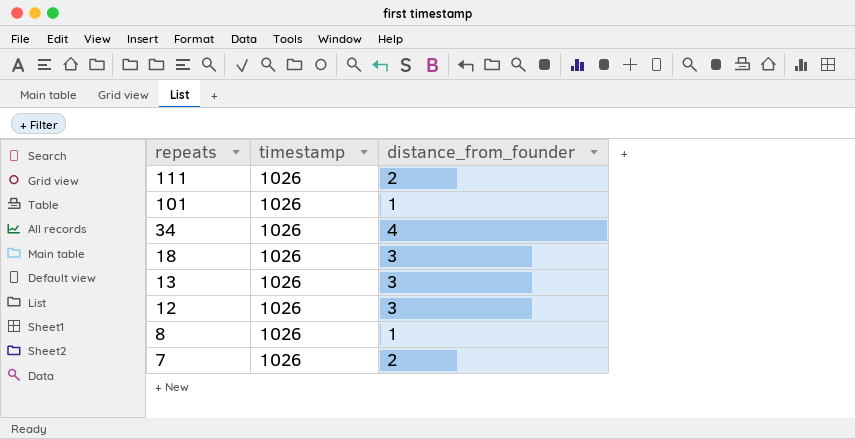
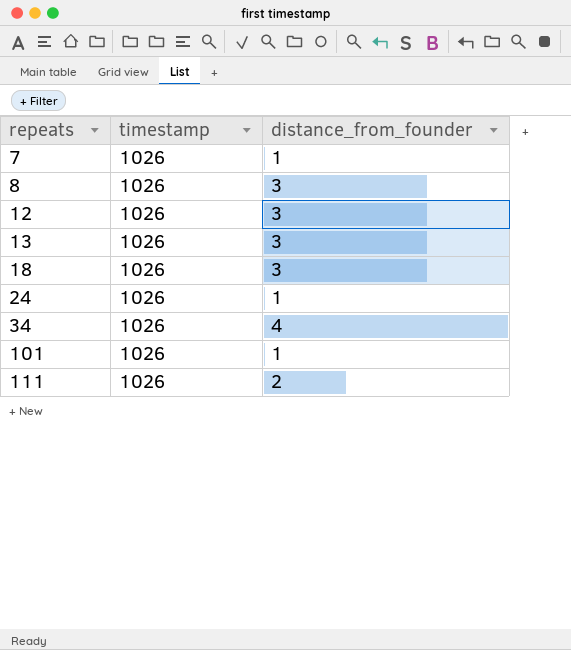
row order: repeats descending -> repeats ascending
7 | distance_from_founder: 2 -> 1
8 | distance_from_founder: 1 -> 3
row 24: none -> 1026 | 1

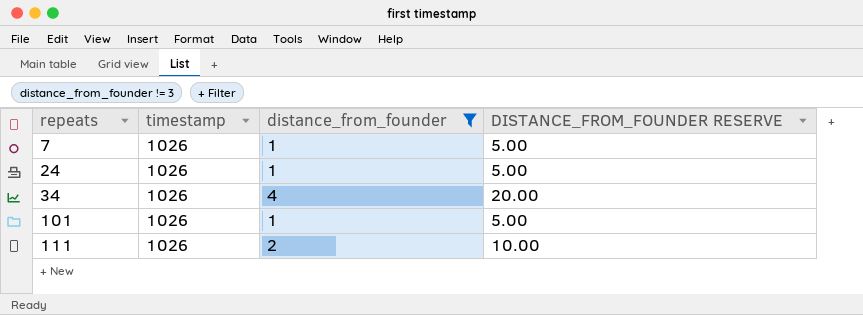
filter: none -> distance_from_founder != 3
column DISTANCE_FROM_FOUNDER RESERVE | formula: none -> [distance_from_founder] * 5

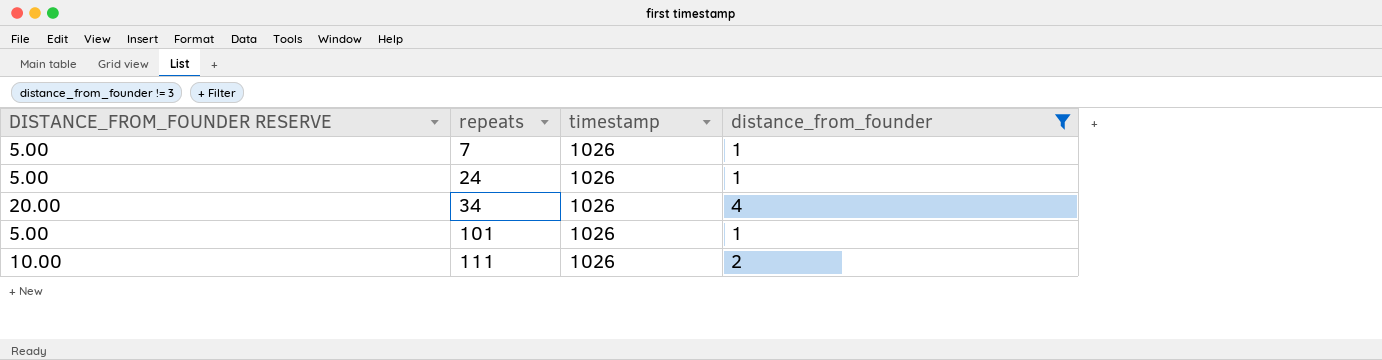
column DISTANCE_FROM_FOUNDER RESERVE | position: 4 -> 1

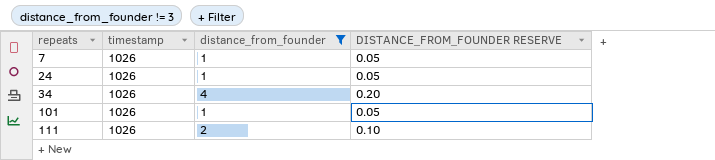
column DISTANCE_FROM_FOUNDER RESERVE | formula: [distance_from_founder] * 5 -> [distance_from_founder] * 0.05
column DISTANCE_FROM_FOUNDER RESERVE | position: 1 -> 4

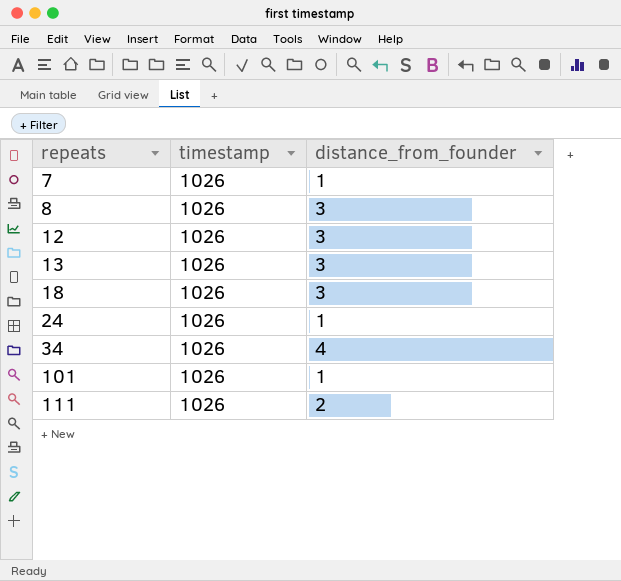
filter: distance_from_founder != 3 -> none
column DISTANCE_FROM_FOUNDER RESERVE | formula: [distance_from_founder] * 0.05 -> none

